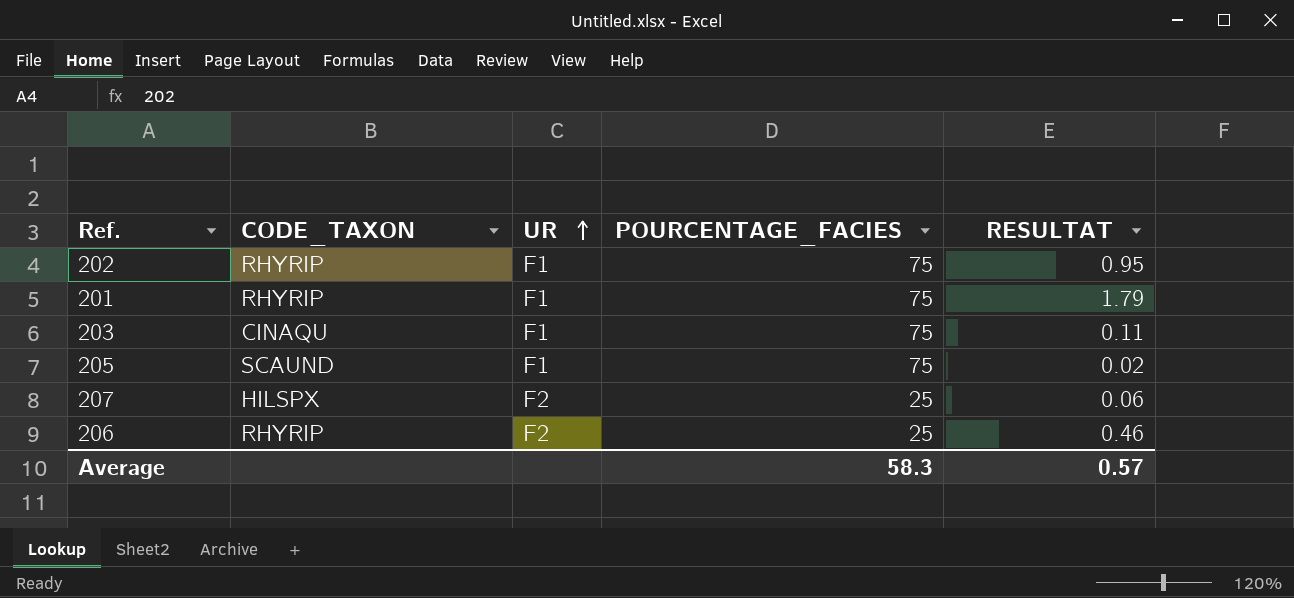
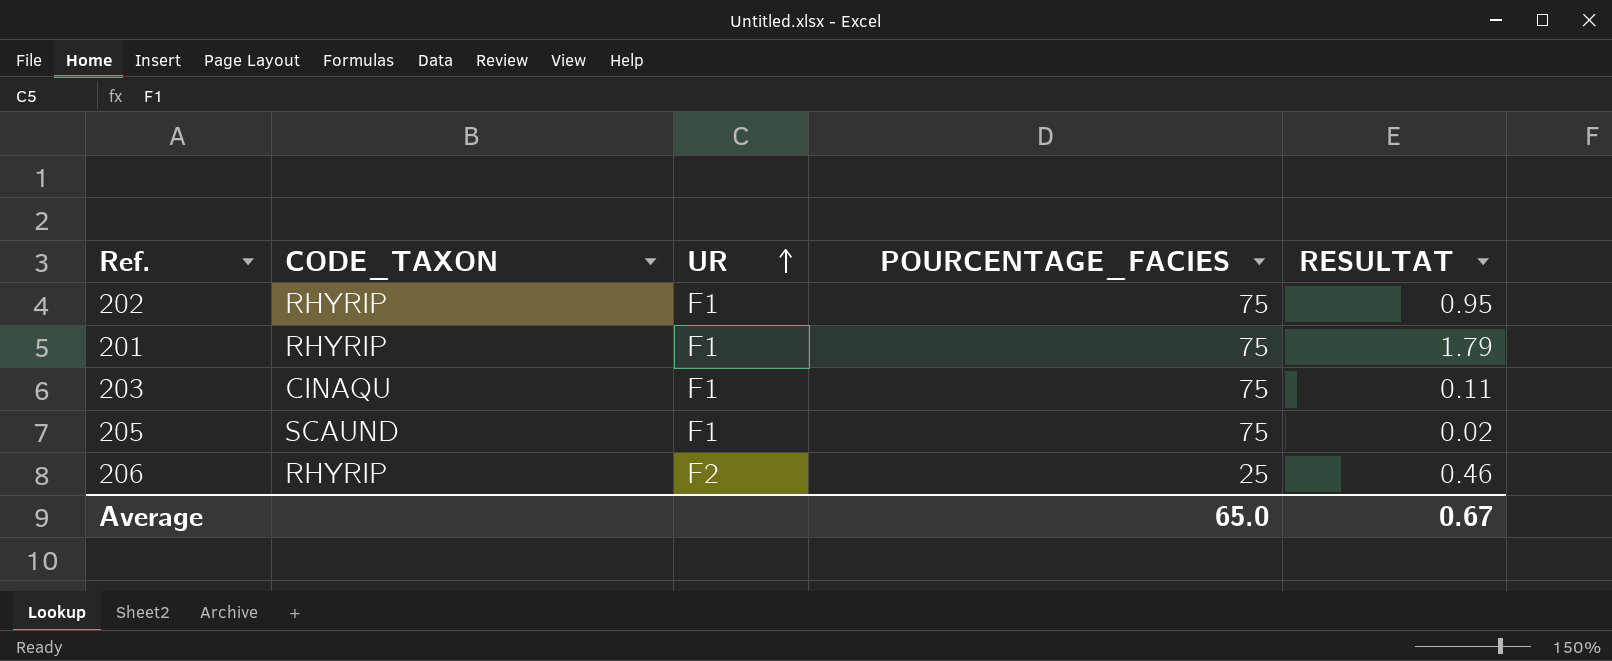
row 207: HILSPX | F2 | 25 | 0.06 -> none
Average | POURCENTAGE_FACIES: 58.3 -> 65.0
Average | RESULTAT: 0.57 -> 0.67

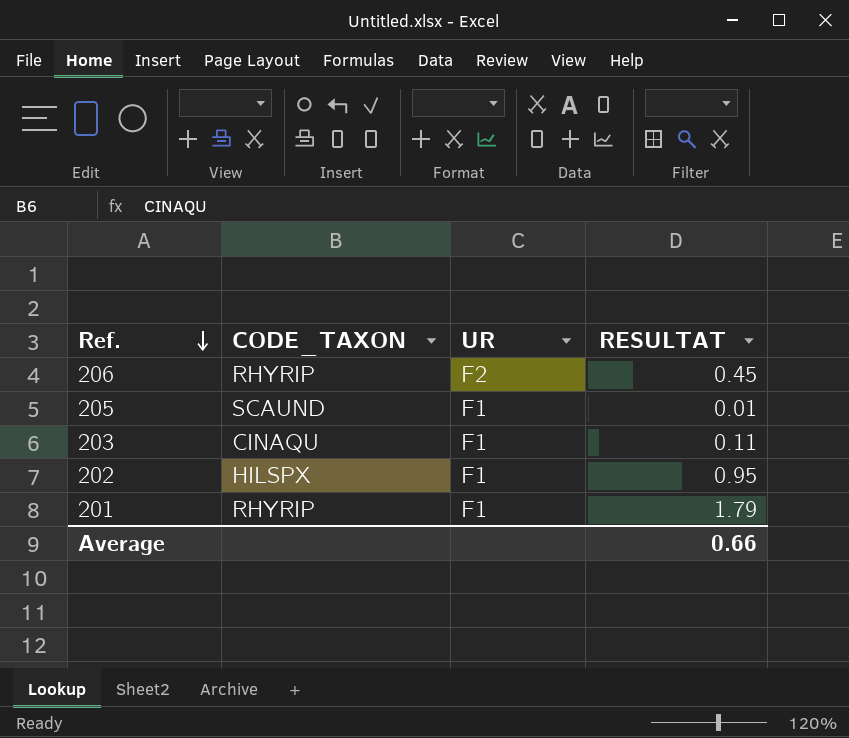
row order: UR ascending -> Ref. descending
column POURCENTAGE_FACIES | position: 4 -> none
206 | RESULTAT: 0.46 -> 0.45
205 | RESULTAT: 0.02 -> 0.01
202 | CODE_TAXON: RHYRIP -> HILSPX
Average | RESULTAT: 0.67 -> 0.66

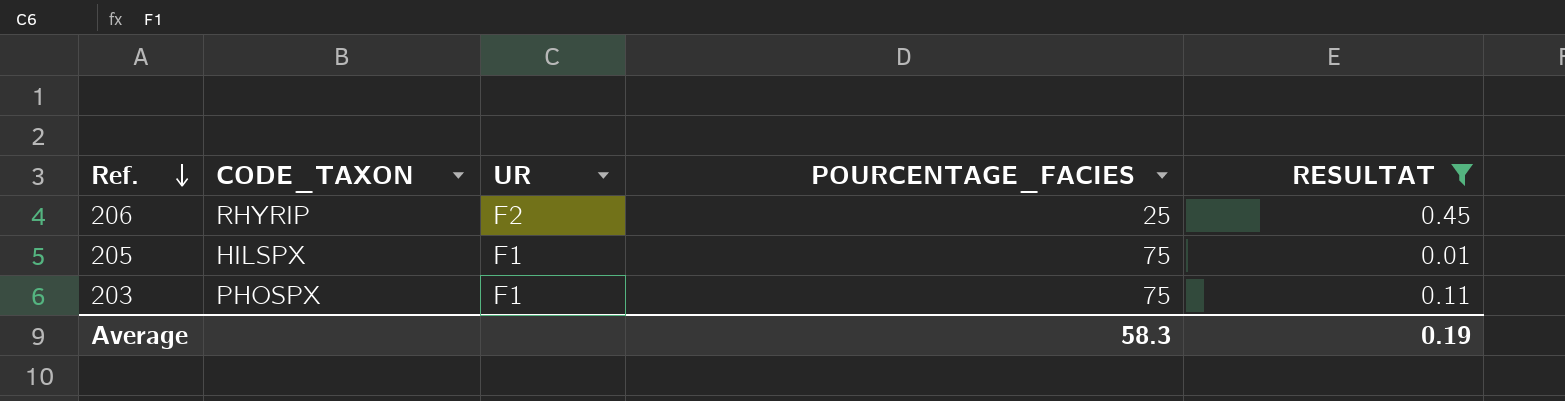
filter: none -> RESULTAT <= 0.45
column POURCENTAGE_FACIES | position: none -> 4
205 | CODE_TAXON: SCAUND -> HILSPX
203 | CODE_TAXON: CINAQU -> PHOSPX
Average | RESULTAT: 0.66 -> 0.19

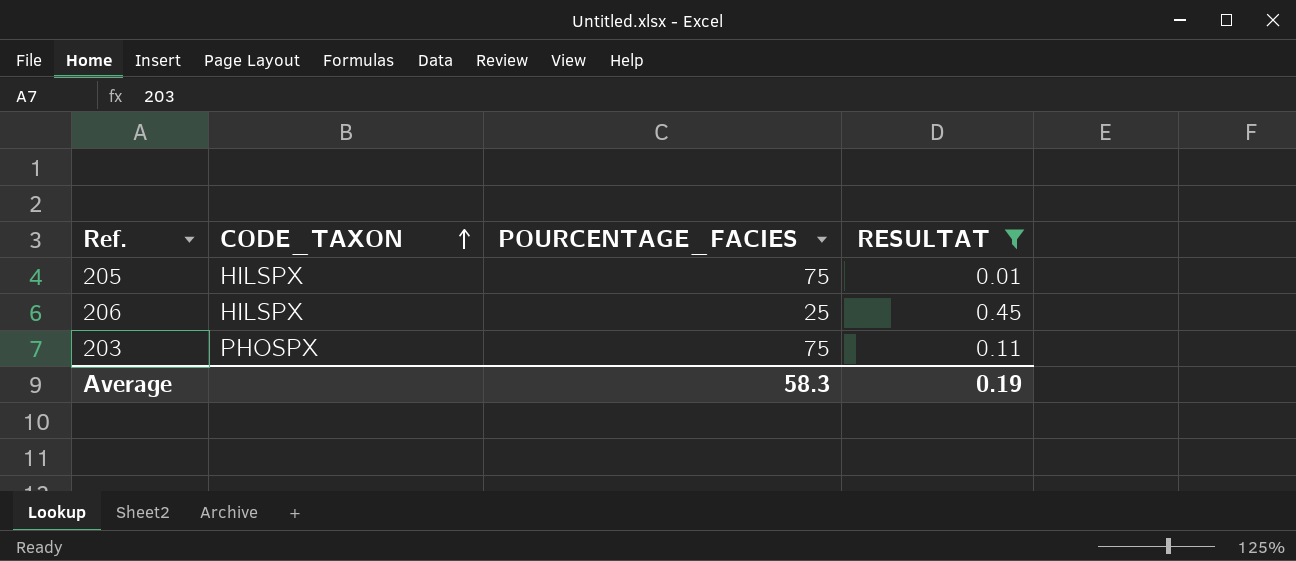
row order: Ref. descending -> CODE_TAXON ascending
column UR | position: 3 -> none
206 | CODE_TAXON: RHYRIP -> HILSPX

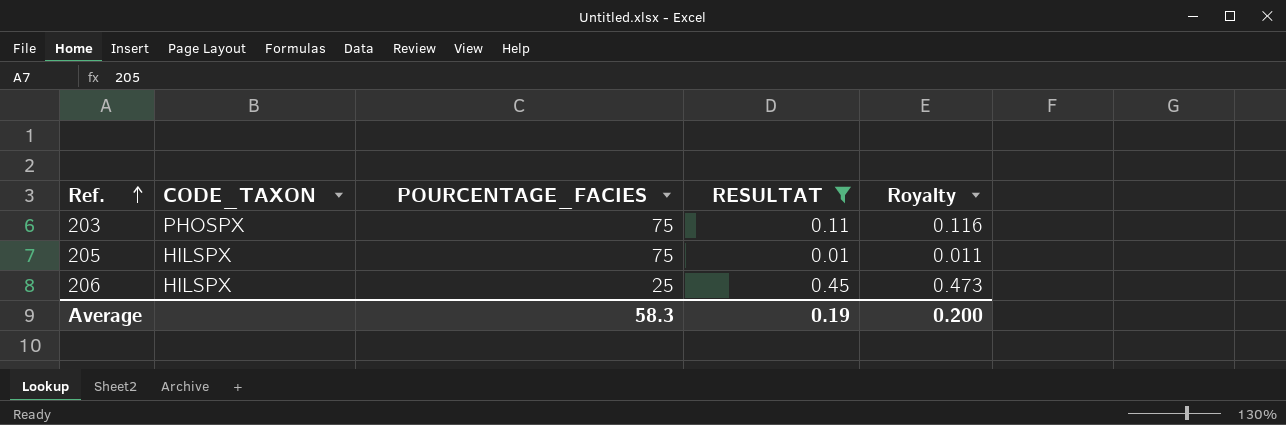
row order: CODE_TAXON ascending -> Ref. ascending
column Royalty | formula: none -> [RESULTAT] * 1.05

